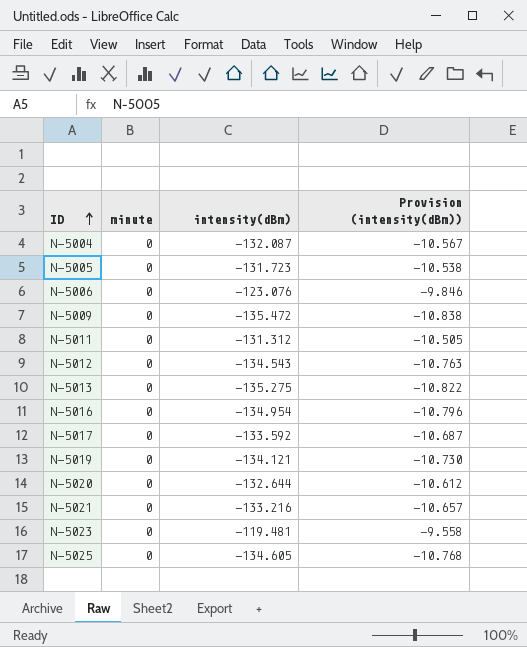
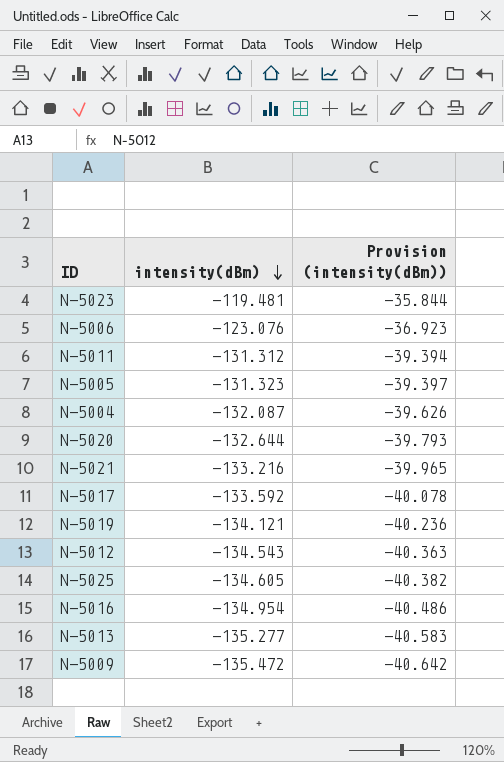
row order: ID ascending -> intensity(dBm) descending
column minute | position: 2 -> none
column Provision (intensity(dBm)) | formula: [intensity(dBm)] * 0.08 -> [intensity(dBm)] * 0.3
N-5005 | intensity(dBm): -131.723 -> -131.323
N-5013 | intensity(dBm): -135.275 -> -135.277

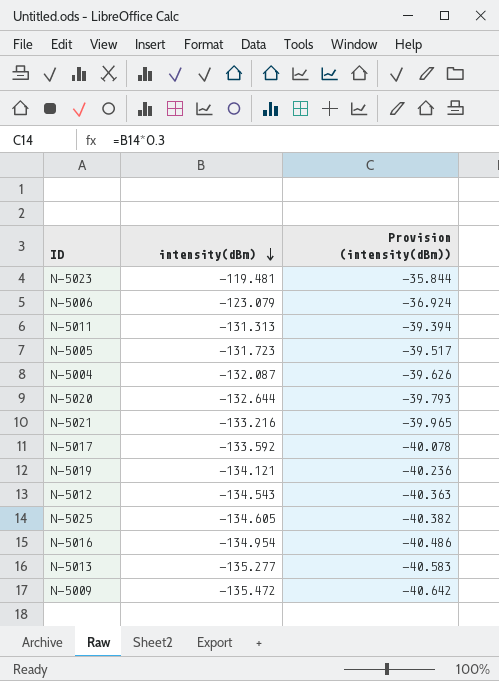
N-5006 | intensity(dBm): -123.076 -> -123.079
N-5006 | Provision (intensity(dBm)): -36.923 -> -36.924
N-5011 | intensity(dBm): -131.312 -> -131.313
N-5005 | intensity(dBm): -131.323 -> -131.723
N-5005 | Provision (intensity(dBm)): -39.397 -> -39.517

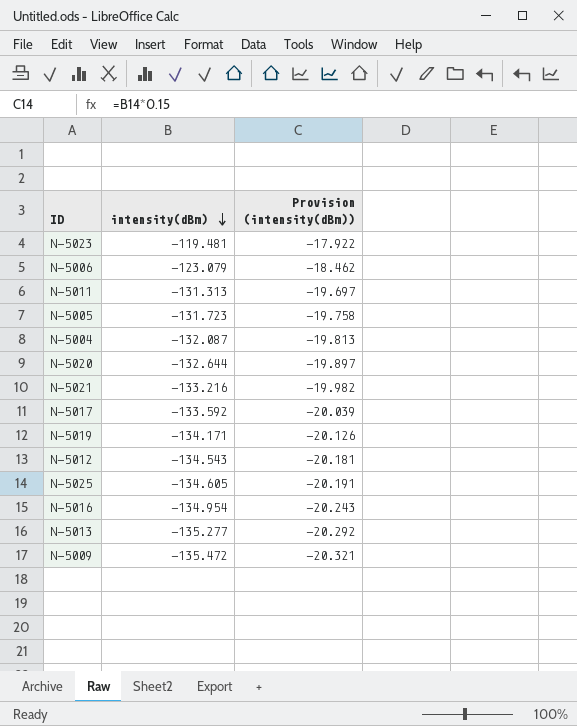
column Provision (intensity(dBm)) | formula: [intensity(dBm)] * 0.3 -> [intensity(dBm)] * 0.15
N-5019 | intensity(dBm): -134.121 -> -134.171

